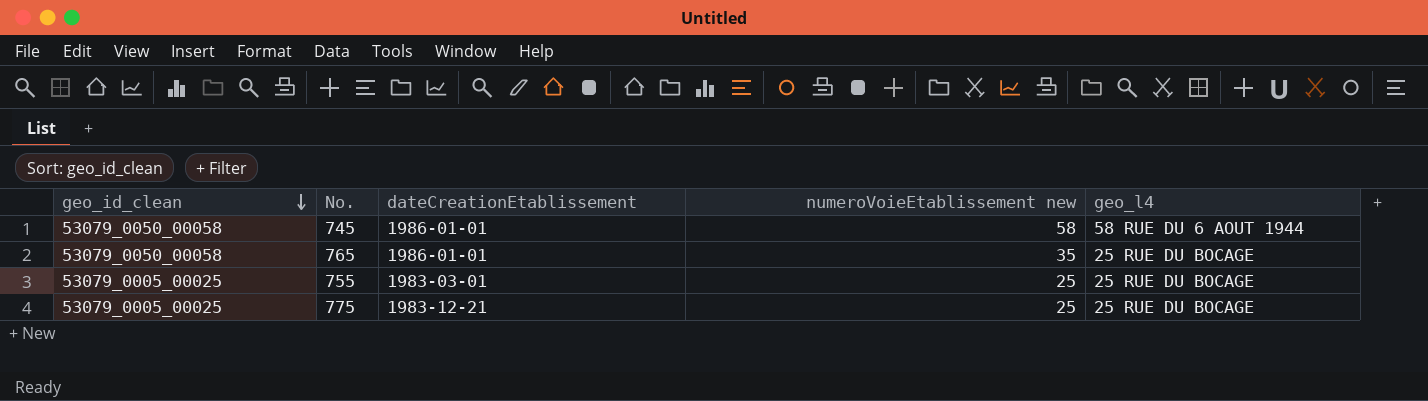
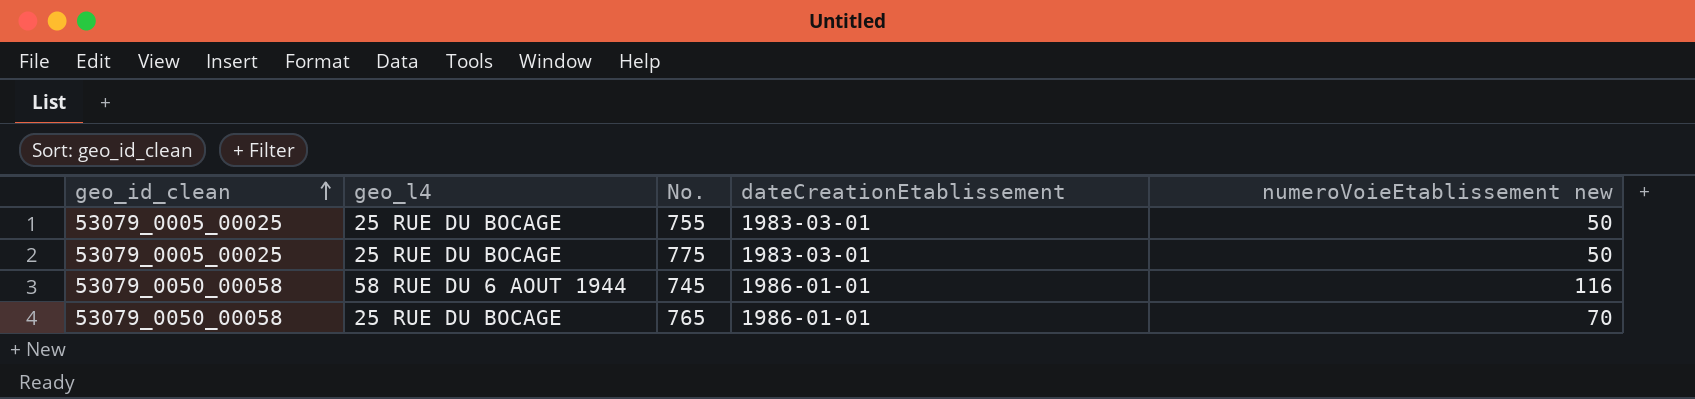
row order: geo_id_clean descending -> geo_id_clean ascending
column geo_l4 | position: 5 -> 2
755 | numeroVoieEtablissement new: 25 -> 50
775 | dateCreationEtablissement: 1983-12-21 -> 1983-03-01
775 | numeroVoieEtablissement new: 25 -> 50
745 | numeroVoieEtablissement new: 58 -> 116
765 | numeroVoieEtablissement new: 35 -> 70

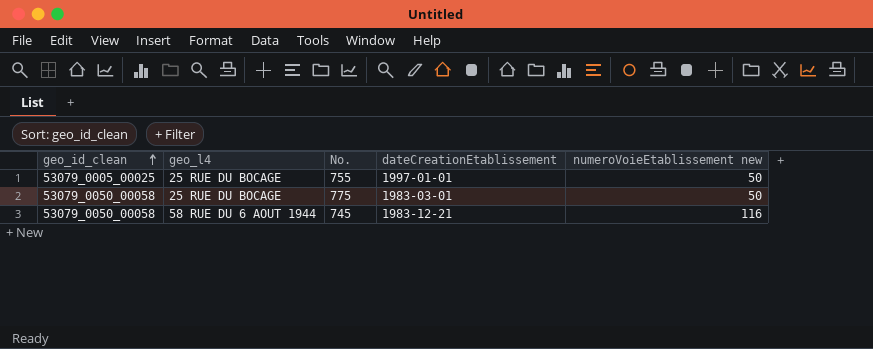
row 765: 53079_0050_00058 | 25 RUE DU BOCAGE | 1986-01-01 | 70 -> none
755 | dateCreationEtablissement: 1983-03-01 -> 1997-01-01
775 | geo_id_clean: 53079_0005_00025 -> 53079_0050_00058
745 | dateCreationEtablissement: 1986-01-01 -> 1983-12-21

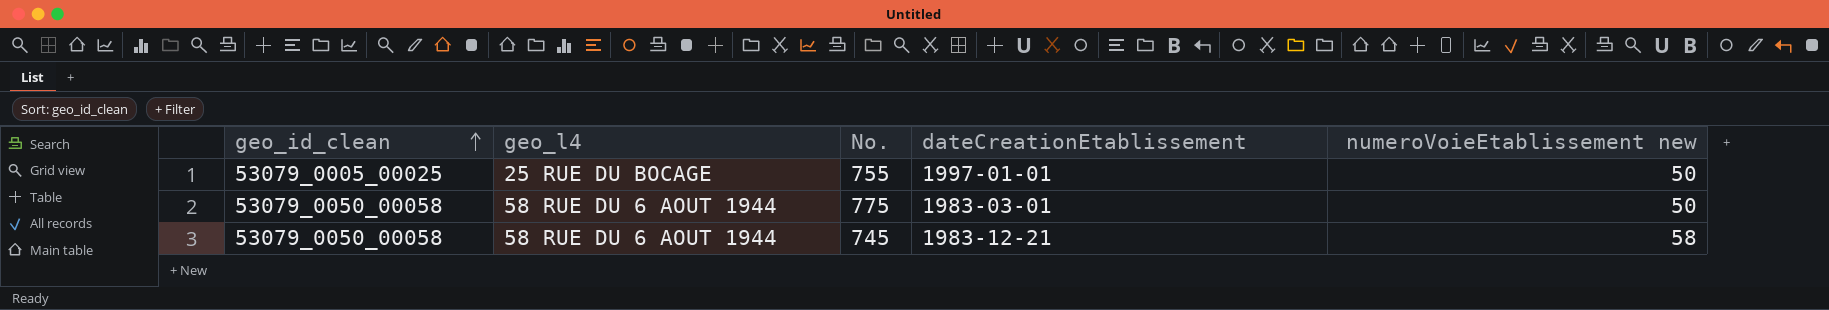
775 | geo_l4: 25 RUE DU BOCAGE -> 58 RUE DU 6 AOUT 1944
745 | numeroVoieEtablissement new: 116 -> 58

